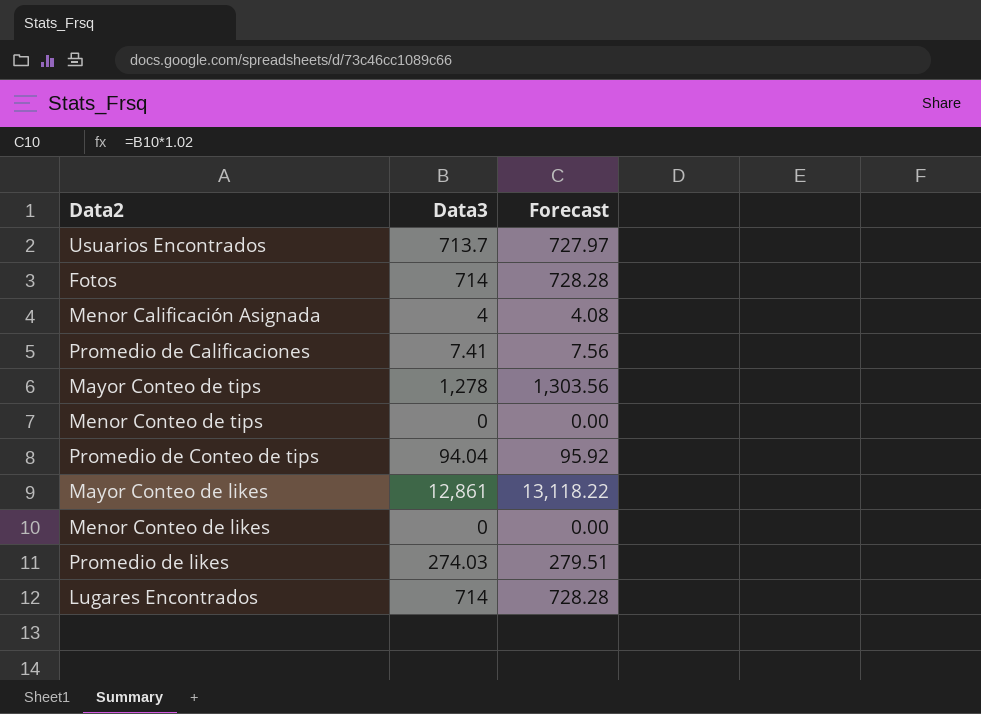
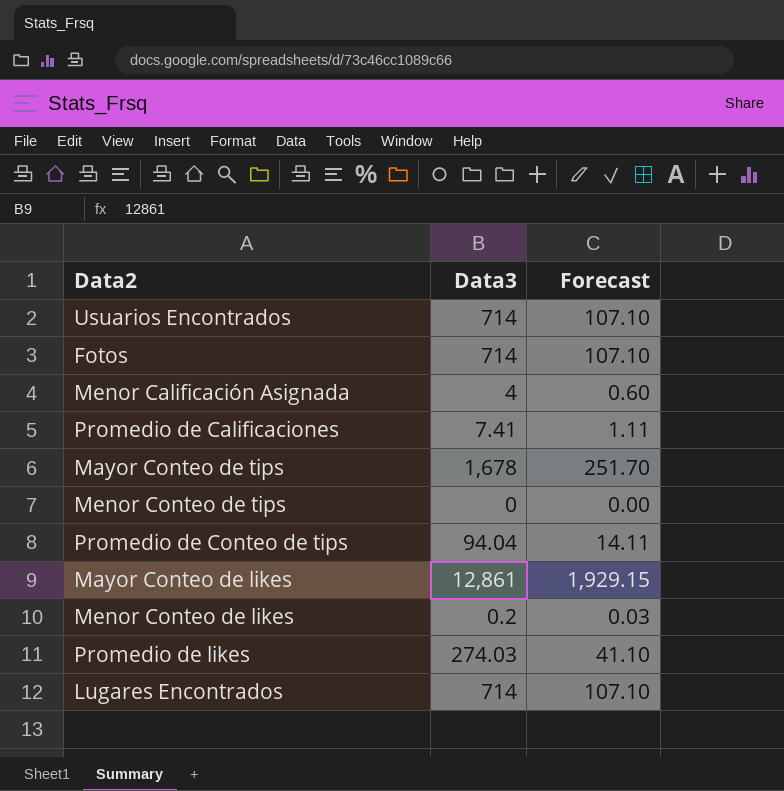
column Forecast | formula: [Data3] * 1.02 -> [Data3] * 0.15
Usuarios Encontrados | Data3: 713.7 -> 714
Mayor Conteo de tips | Data3: 1,278 -> 1,678
Menor Conteo de likes | Data3: 0 -> 0.2

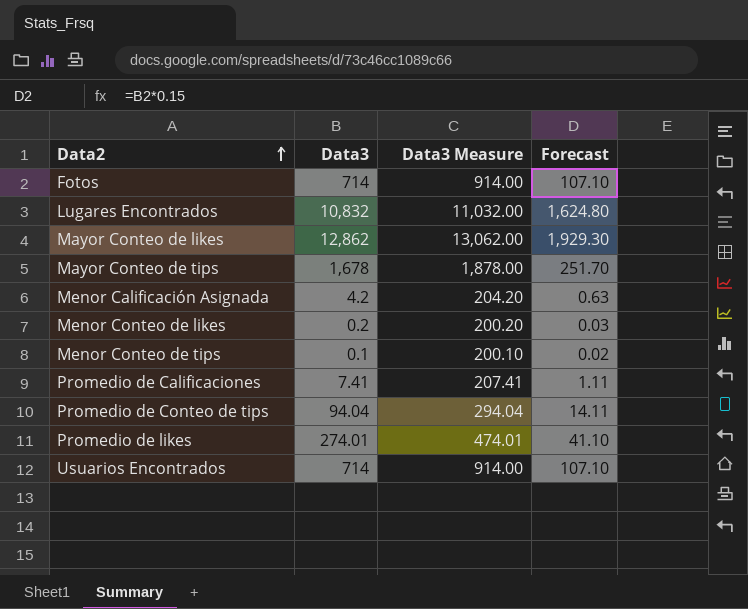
row order: none -> Data2 ascending
column Data3 Measure | formula: none -> [Data3] + 200
Lugares Encontrados | Data3: 714 -> 10,832
Lugares Encontrados | Forecast: 107.10 -> 1,624.80
Mayor Conteo de likes | Data3: 12,861 -> 12,862
Mayor Conteo de likes | Forecast: 1,929.15 -> 1,929.30
Menor Calificación Asignada | Data3: 4 -> 4.2
Menor Calificación Asignada | Forecast: 0.60 -> 0.63
Menor Conteo de tips | Data3: 0 -> 0.1
Menor Conteo de tips | Forecast: 0.00 -> 0.02
Promedio de likes | Data3: 274.03 -> 274.01

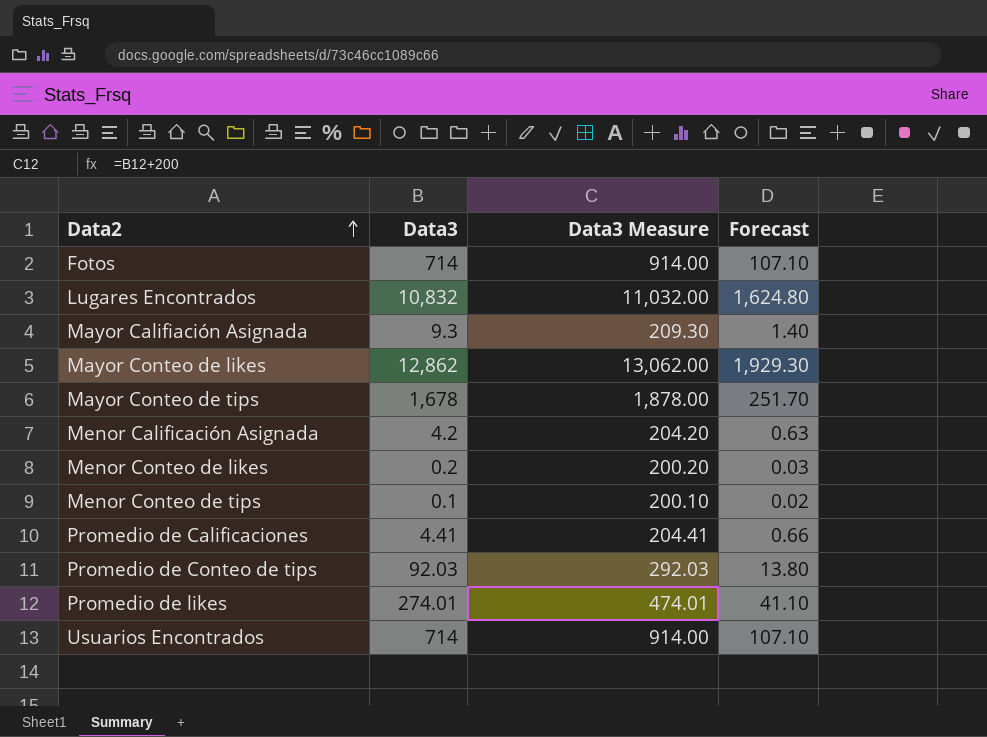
row Mayor Califiación Asignada: none -> 9.3 | 209.30 | 1.40
Promedio de Calificaciones | Data3: 7.41 -> 4.41
Promedio de Calificaciones | Data3 Measure: 207.41 -> 204.41
Promedio de Calificaciones | Forecast: 1.11 -> 0.66
Promedio de Conteo de tips | Data3: 94.04 -> 92.03
Promedio de Conteo de tips | Data3 Measure: 294.04 -> 292.03
Promedio de Conteo de tips | Forecast: 14.11 -> 13.80

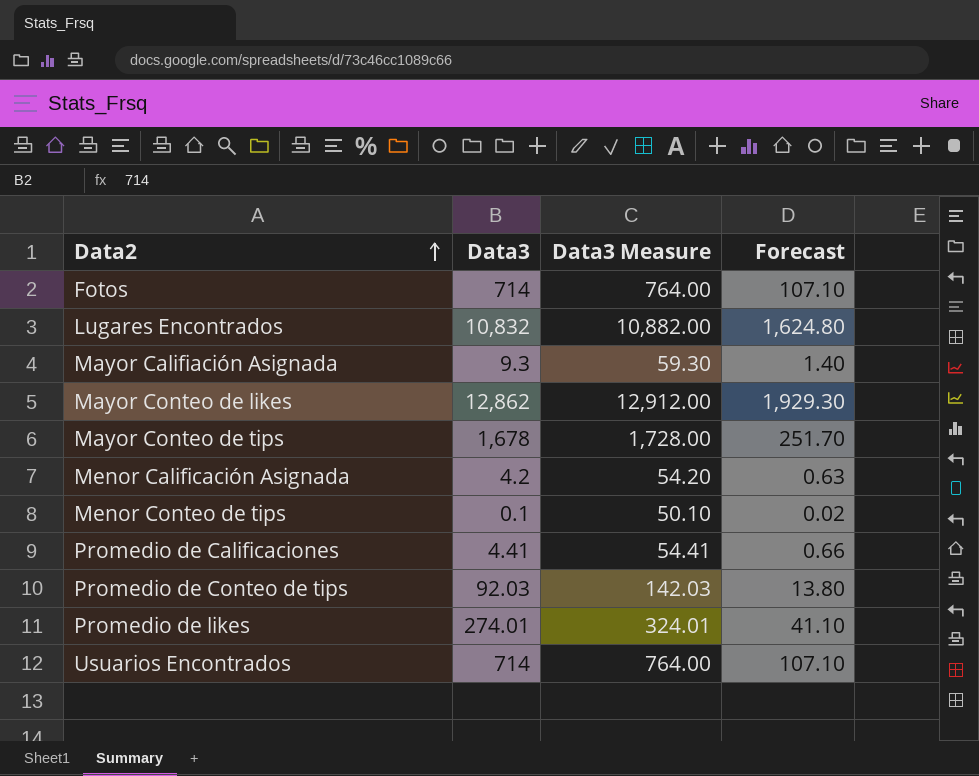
column Data3 Measure | formula: [Data3] + 200 -> [Data3] + 50
row Menor Conteo de likes: 0.2 | 200.20 | 0.03 -> none

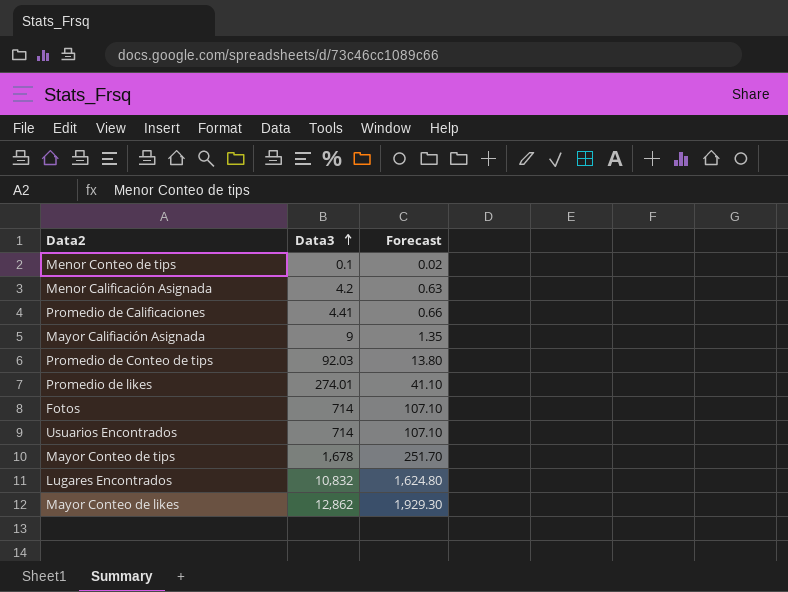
row order: Data2 ascending -> Data3 ascending
column Data3 Measure | formula: [Data3] + 50 -> none
Mayor Califiación Asignada | Data3: 9.3 -> 9
Mayor Califiación Asignada | Forecast: 1.40 -> 1.35

